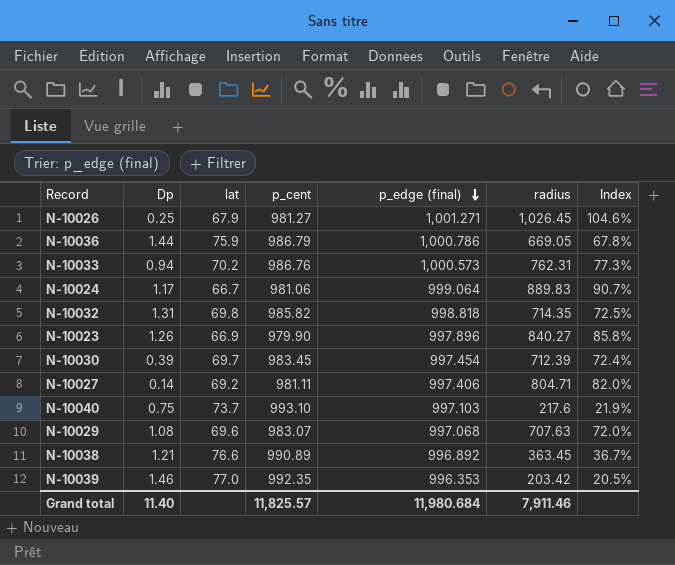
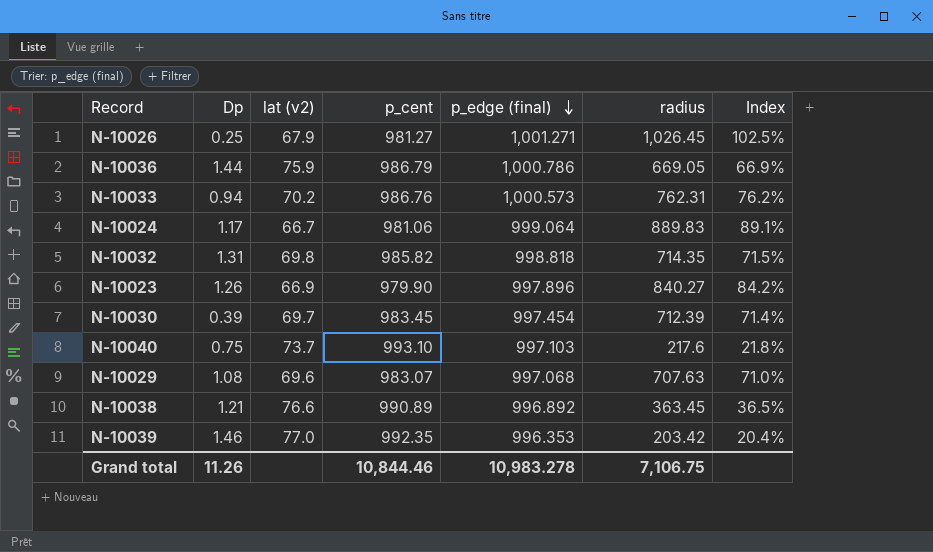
column name: lat -> lat (v2)
column Index | formula: [radius] / [p_cent] -> [radius] / [p_edge (final)]
row N-10027: 0.14 | 69.2 | 981.11 | 997.406 | 804.71 | 82.0% -> none
Grand total | Dp: 11.40 -> 11.26
Grand total | p_cent: 11,825.57 -> 10,844.46
Grand total | p_edge (final): 11,980.684 -> 10,983.278
Grand total | radius: 7,911.46 -> 7,106.75

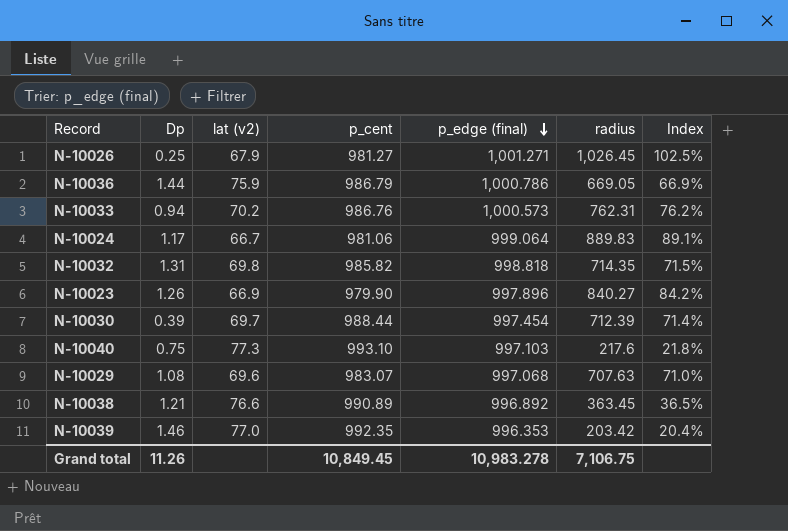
N-10030 | p_cent: 983.45 -> 988.44
N-10040 | lat (v2): 73.7 -> 77.3
Grand total | p_cent: 10,844.46 -> 10,849.45

